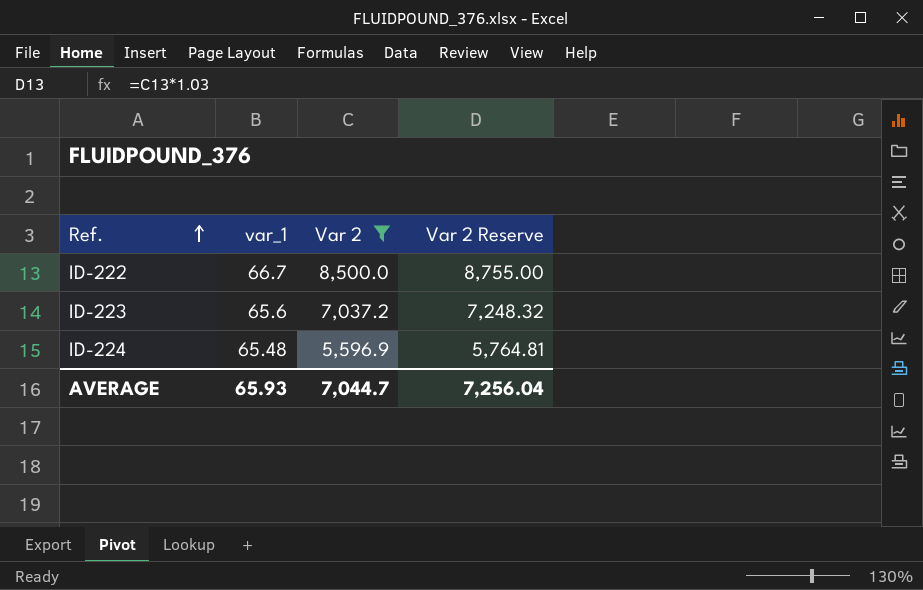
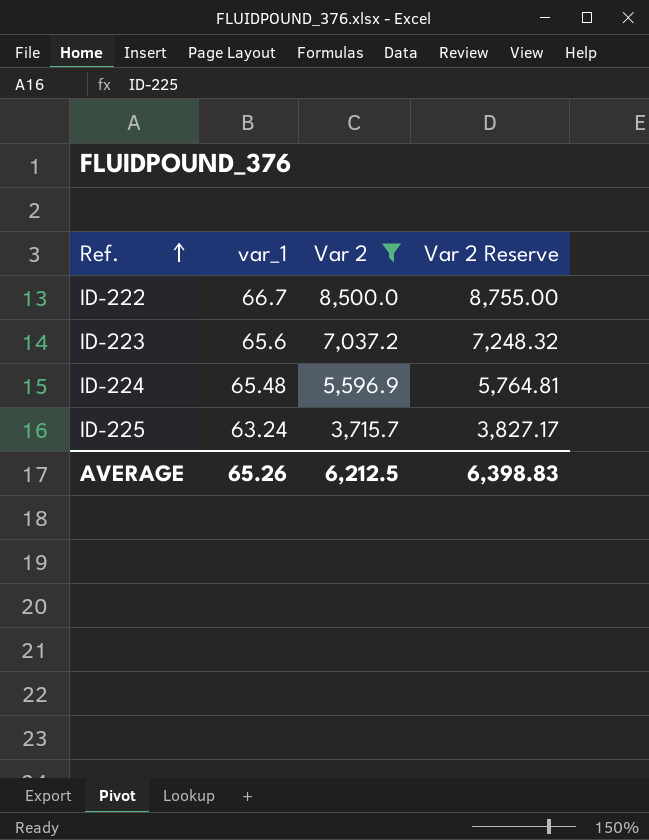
row ID-225: none -> 63.24 | 3,715.7 | 3,827.17
AVERAGE | var_1: 65.93 -> 65.26
AVERAGE | Var 2: 7,044.7 -> 6,212.5
AVERAGE | Var 2 Reserve: 7,256.04 -> 6,398.83

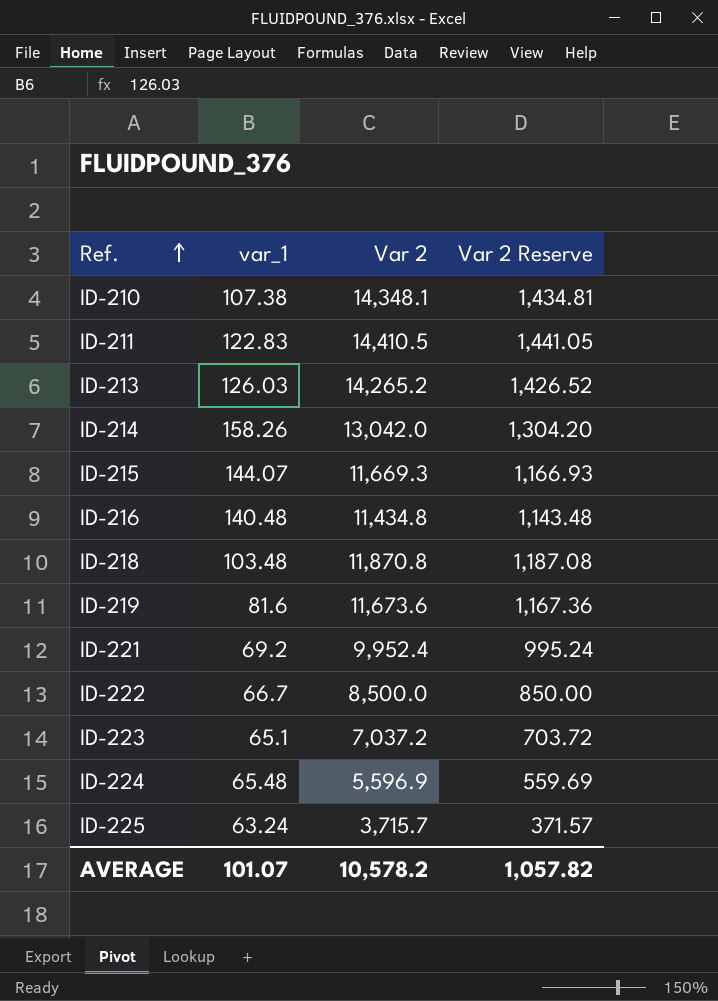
filter: Var 2 <= 8,500.0 -> none
column Var 2 Reserve | formula: [Var 2] * 1.03 -> [Var 2] * 0.1
ID-223 | var_1: 65.6 -> 65.1
AVERAGE | var_1: 65.26 -> 101.07
AVERAGE | Var 2: 6,212.5 -> 10,578.2
AVERAGE | Var 2 Reserve: 6,398.83 -> 1,057.82

